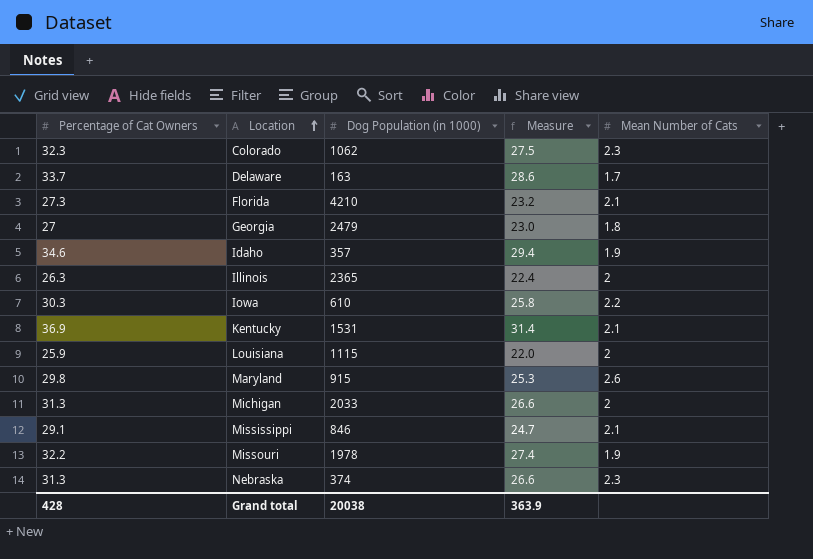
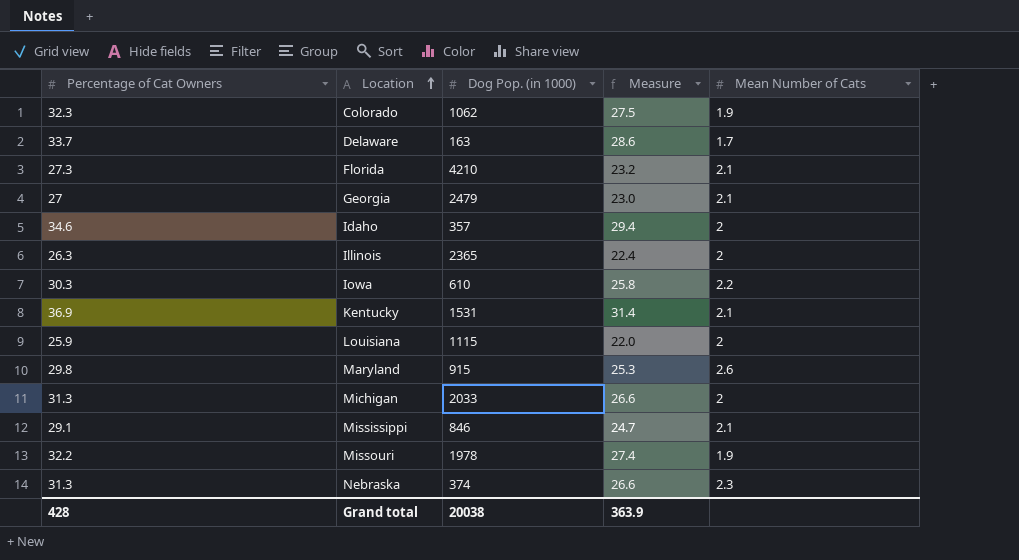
column name: Dog Population (in 1000) -> Dog Pop. (in 1000)
Colorado | Mean Number of Cats: 2.3 -> 1.9
Georgia | Mean Number of Cats: 1.8 -> 2.1
Idaho | Mean Number of Cats: 1.9 -> 2

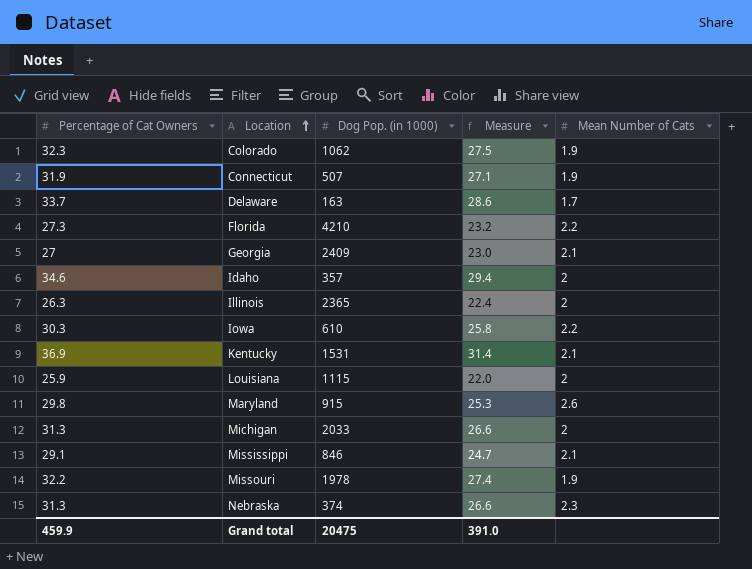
row Connecticut: none -> 31.9 | 507 | 27.1 | 1.9
Florida | Mean Number of Cats: 2.1 -> 2.2
Georgia | Dog Pop. (in 1000): 2479 -> 2409
Grand total | Percentage of Cat Owners: 428 -> 459.9
Grand total | Dog Pop. (in 1000): 20038 -> 20475
Grand total | Measure: 363.9 -> 391.0

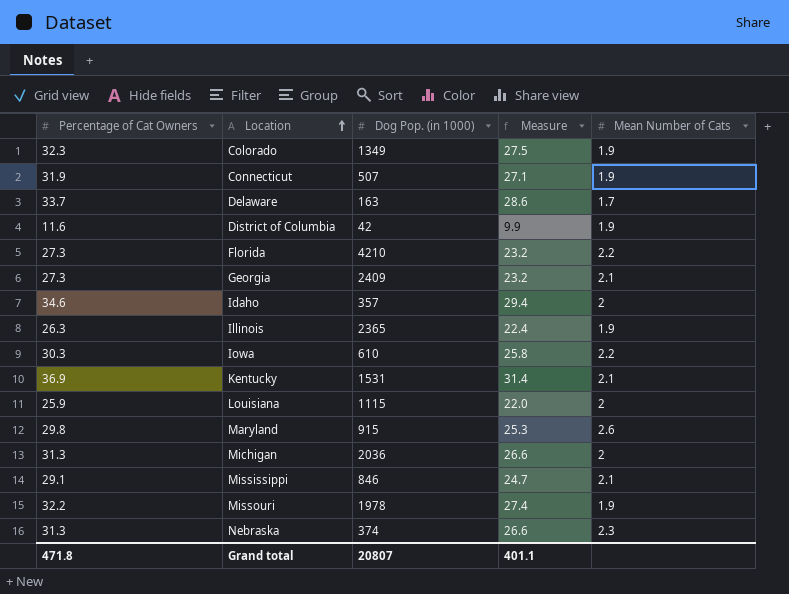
Colorado | Dog Pop. (in 1000): 1062 -> 1349
row District of Columbia: none -> 11.6 | 42 | 9.9 | 1.9
Georgia | Percentage of Cat Owners: 27 -> 27.3
Georgia | Measure: 23.0 -> 23.2
Illinois | Mean Number of Cats: 2 -> 1.9
Michigan | Dog Pop. (in 1000): 2033 -> 2036
Grand total | Percentage of Cat Owners: 459.9 -> 471.8
Grand total | Dog Pop. (in 1000): 20475 -> 20807
Grand total | Measure: 391.0 -> 401.1

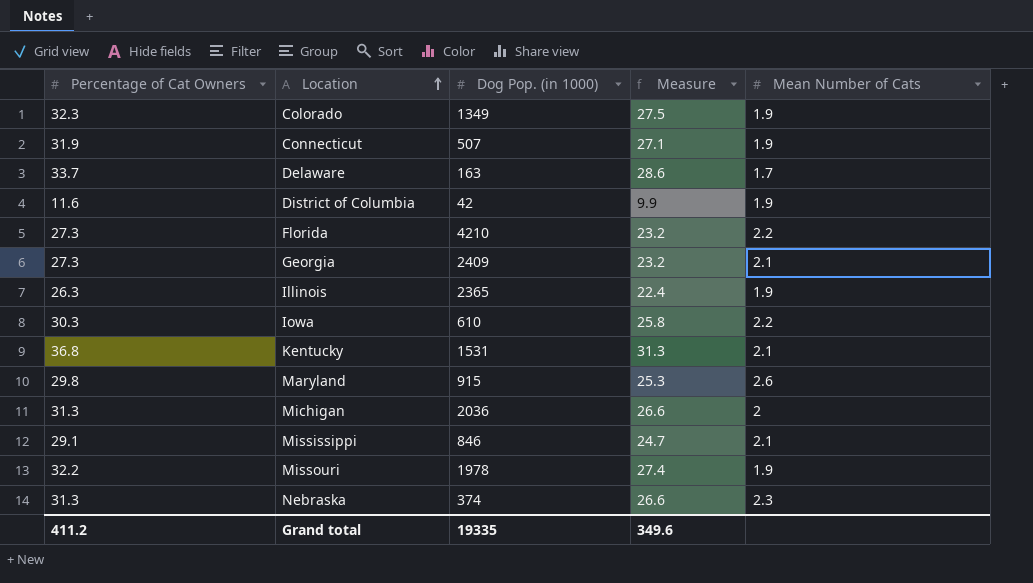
row Idaho: 34.6 | 357 | 29.4 | 2 -> none
row Louisiana: 25.9 | 1115 | 22.0 | 2 -> none
Kentucky | Percentage of Cat Owners: 36.9 -> 36.8
Kentucky | Measure: 31.4 -> 31.3
Grand total | Percentage of Cat Owners: 471.8 -> 411.2
Grand total | Dog Pop. (in 1000): 20807 -> 19335
Grand total | Measure: 401.1 -> 349.6

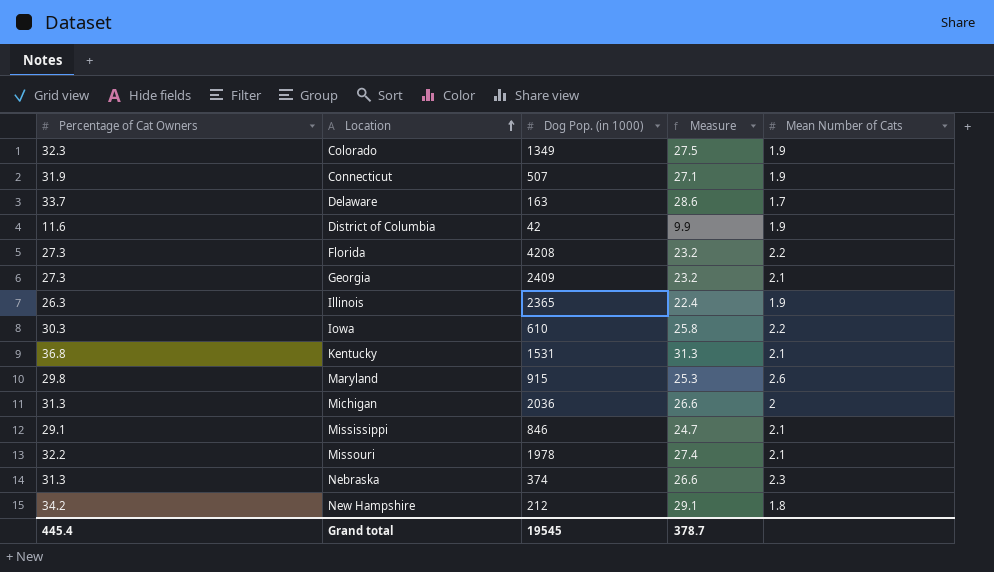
Florida | Dog Pop. (in 1000): 4210 -> 4208
Missouri | Mean Number of Cats: 1.9 -> 2.1
row New Hampshire: none -> 34.2 | 212 | 29.1 | 1.8
Grand total | Percentage of Cat Owners: 411.2 -> 445.4
Grand total | Dog Pop. (in 1000): 19335 -> 19545
Grand total | Measure: 349.6 -> 378.7

